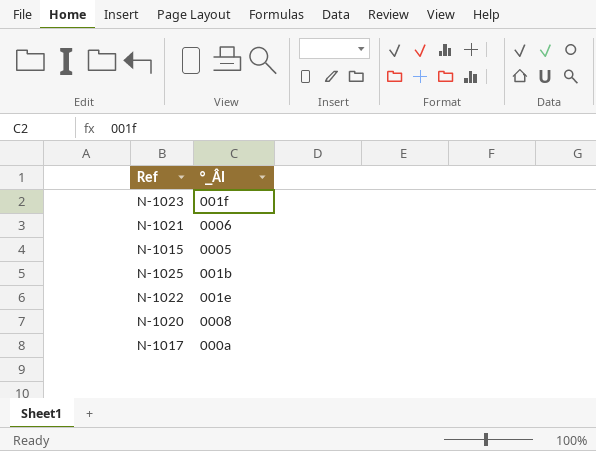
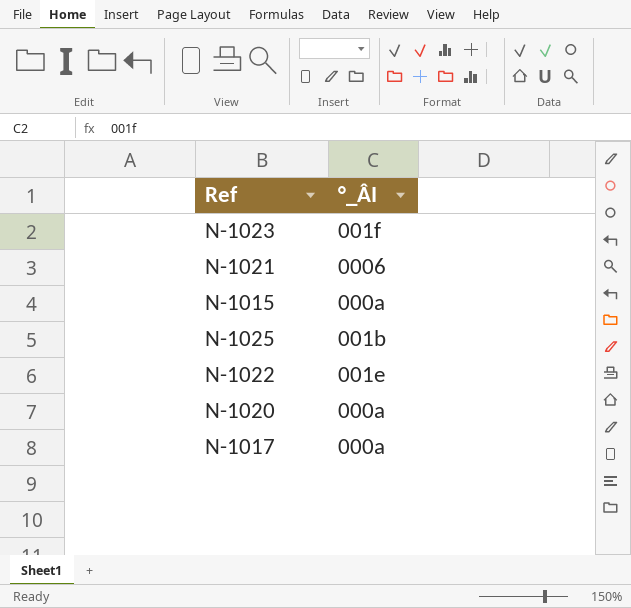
N-1015 | °_ÂI: 0005 -> 000a
N-1020 | °_ÂI: 0008 -> 000a

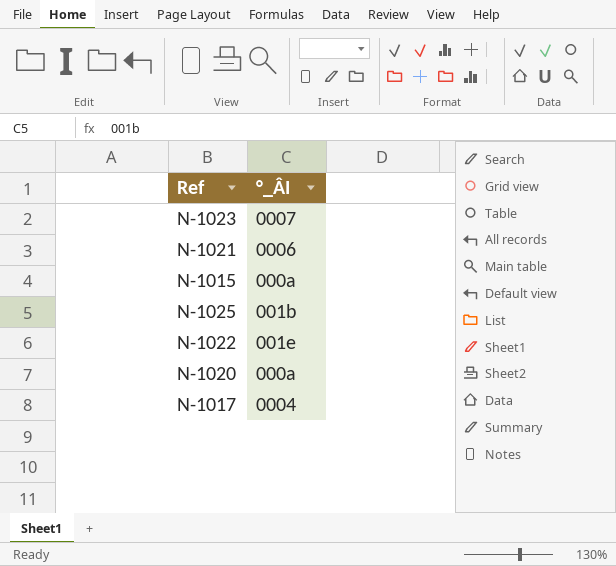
N-1023 | °_ÂI: 001f -> 0007
N-1017 | °_ÂI: 000a -> 0004

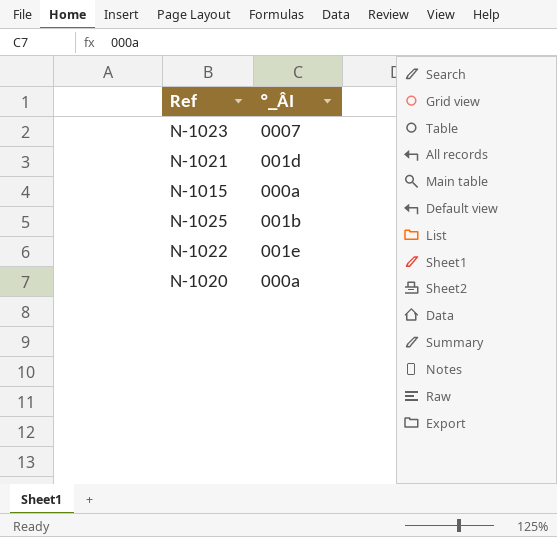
row N-1017: 0004 -> none
N-1021 | °_ÂI: 0006 -> 001d

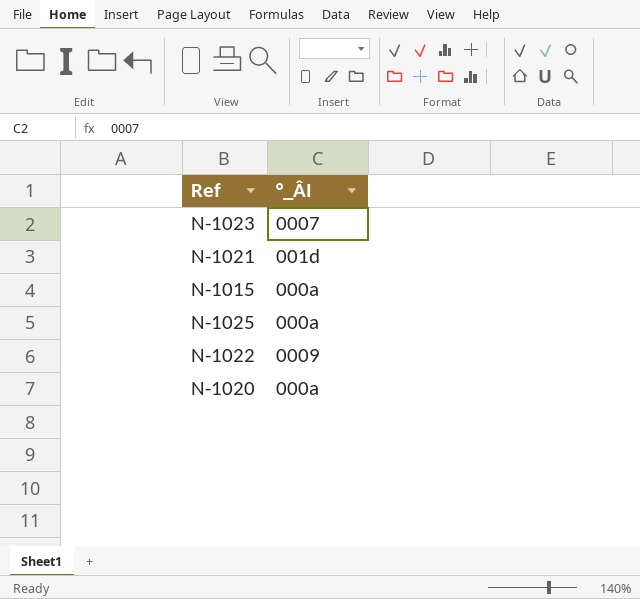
N-1025 | °_ÂI: 001b -> 000a
N-1022 | °_ÂI: 001e -> 0009

